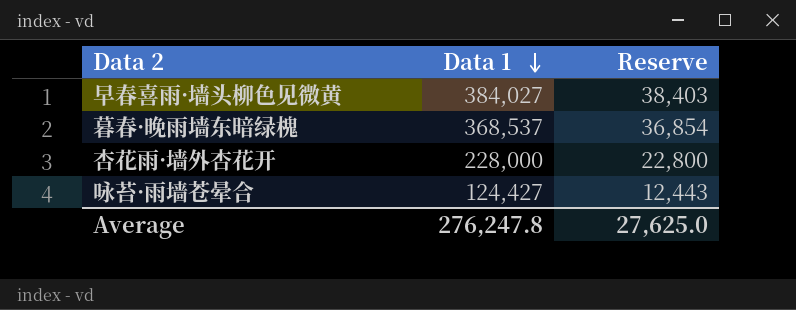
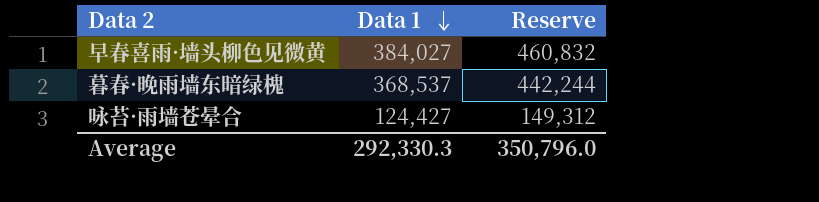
column Reserve | formula: [Data 1] * 0.1 -> [Data 1] * 1.2
row 杏花雨·墙外杏花开: 228,000 | 22,800 -> none
Average | Data 1: 276,247.8 -> 292,330.3
Average | Reserve: 27,625.0 -> 350,796.0

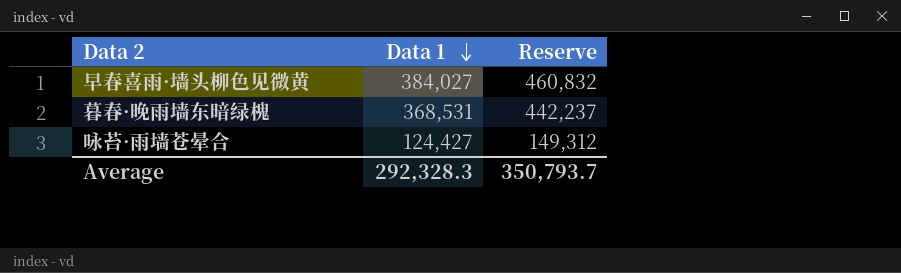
暮春·晚雨墙东暗绿槐 | Data 1: 368,537 -> 368,531
暮春·晚雨墙东暗绿槐 | Reserve: 442,244 -> 442,237
Average | Data 1: 292,330.3 -> 292,328.3
Average | Reserve: 350,796.0 -> 350,793.7

